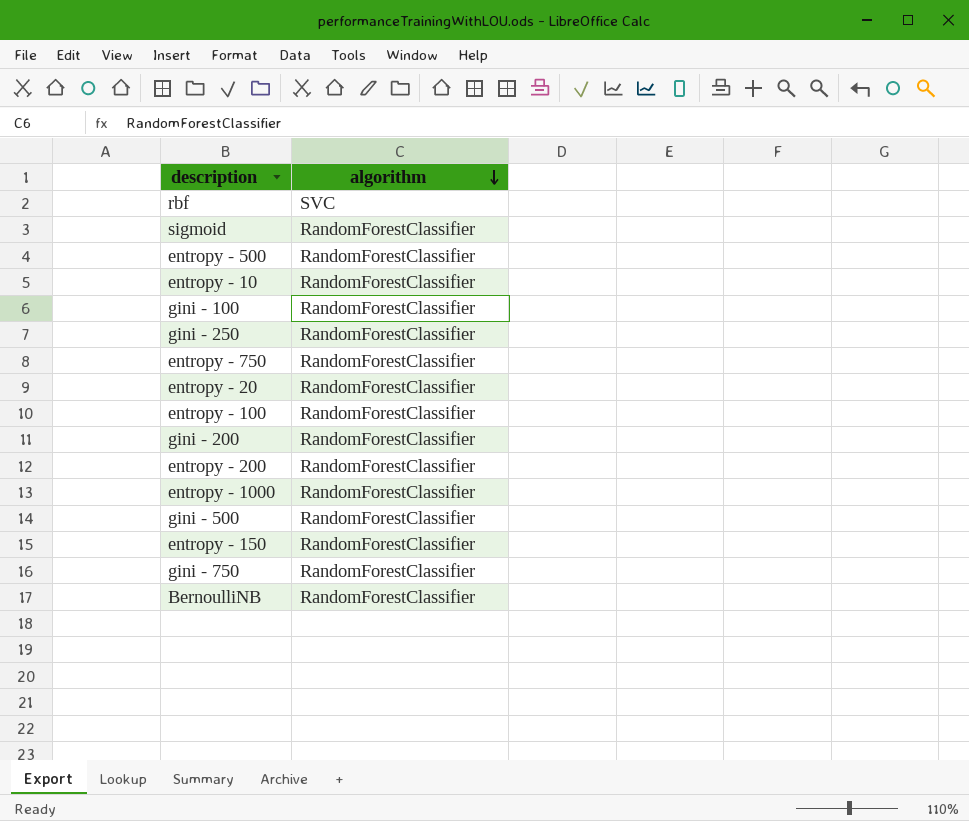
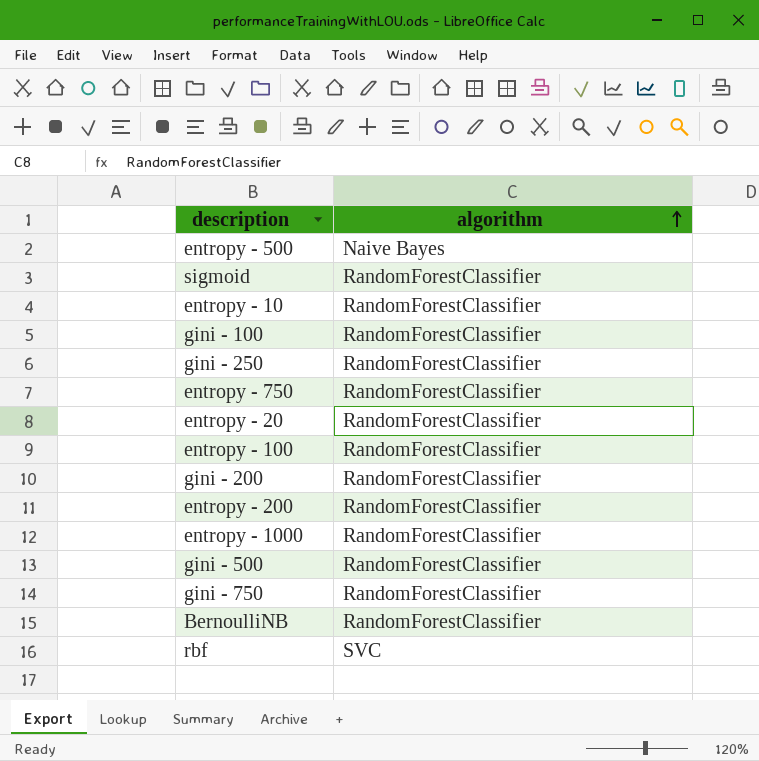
row order: algorithm descending -> algorithm ascending
row entropy - 150: RandomForestClassifier -> none
entropy - 500 | algorithm: RandomForestClassifier -> Naive Bayes

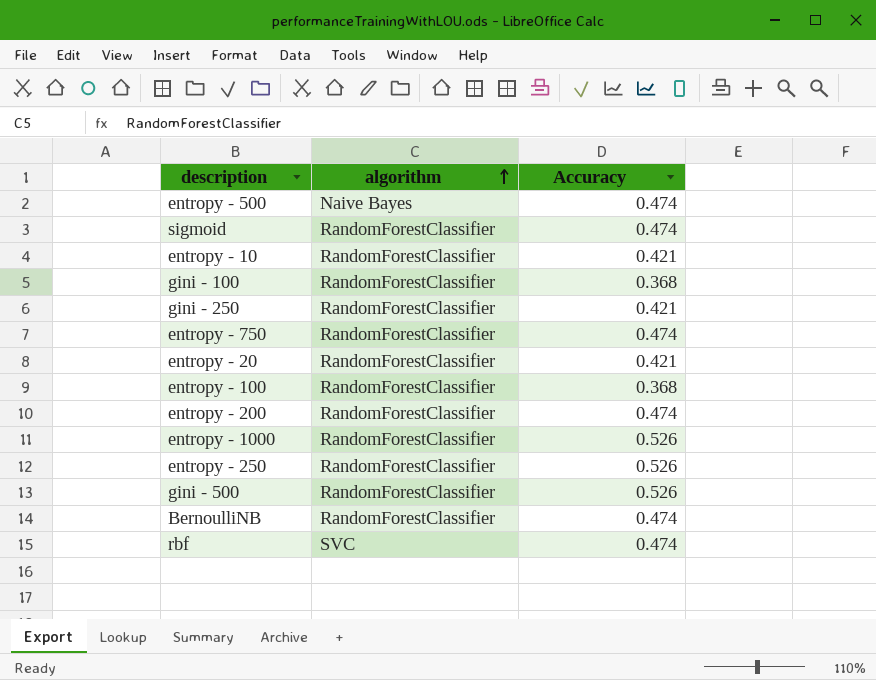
column Accuracy | position: none -> 3
row gini - 200: RandomForestClassifier -> none
row gini - 750: RandomForestClassifier -> none
row entropy - 250: none -> RandomForestClassifier | 0.526

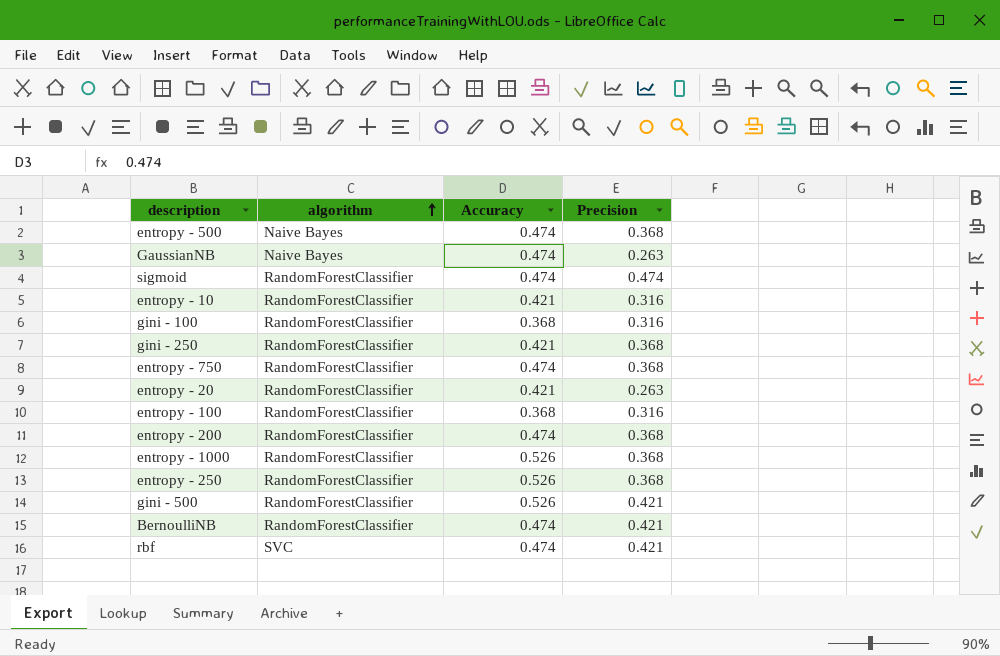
column Precision | position: none -> 4
row GaussianNB: none -> Naive Bayes | 0.474 | 0.263

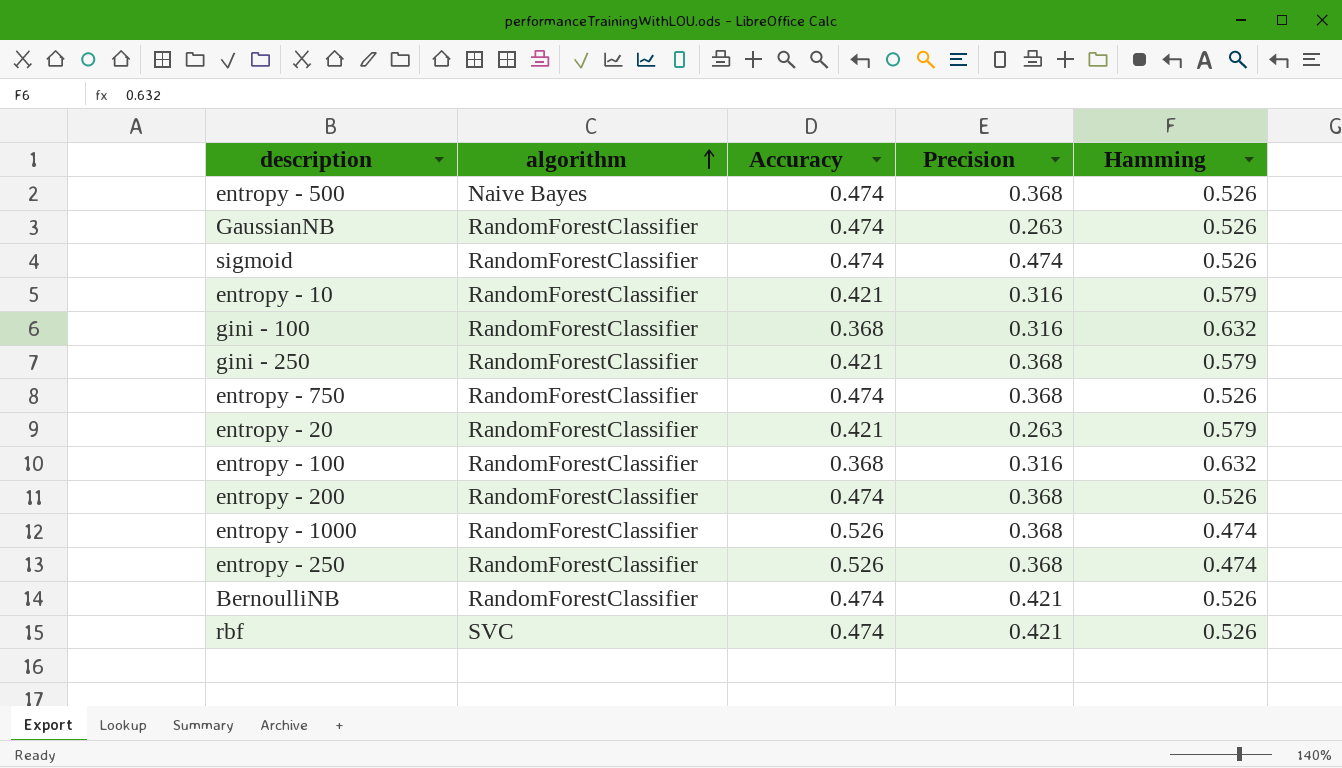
column Hamming | position: none -> 5
row gini - 500: RandomForestClassifier | 0.526 | 0.421 -> none
GaussianNB | algorithm: Naive Bayes -> RandomForestClassifier

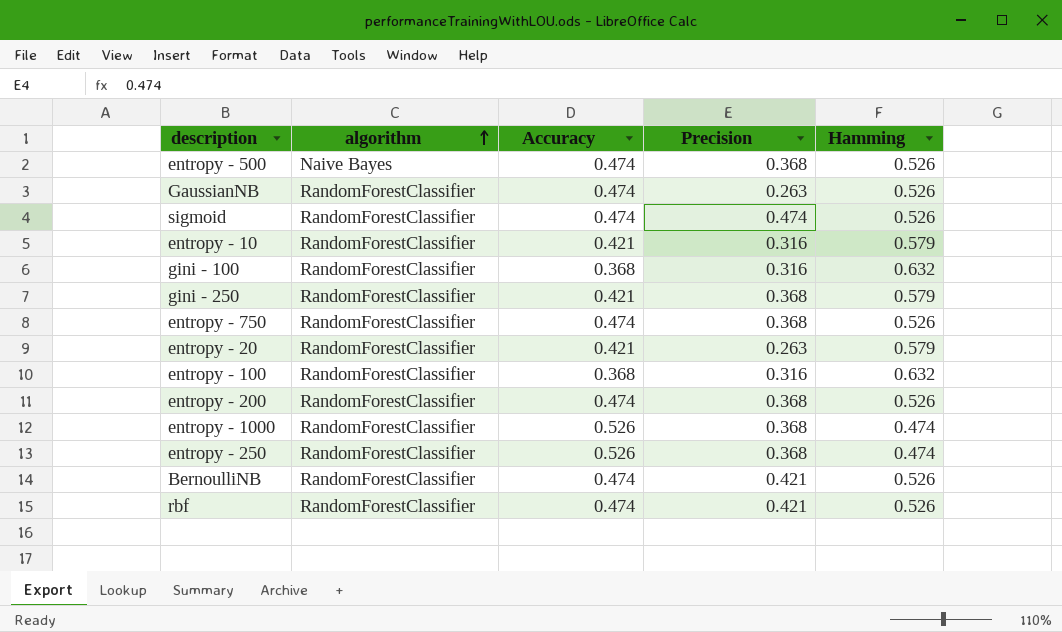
rbf | algorithm: SVC -> RandomForestClassifier

